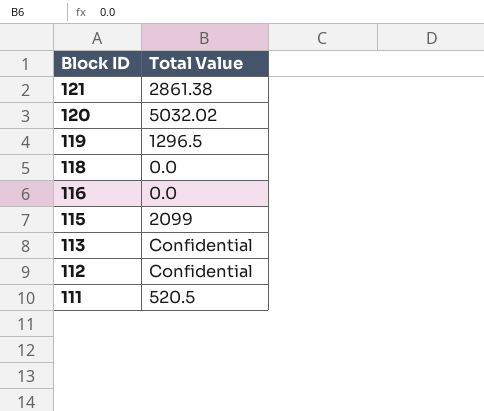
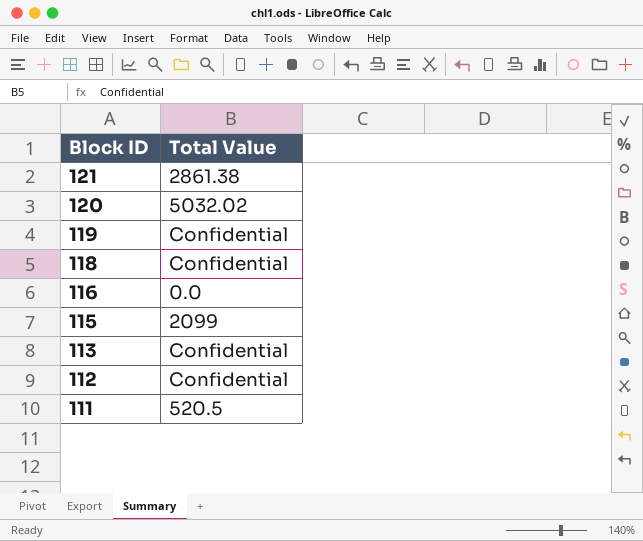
119 | Total Value: 1296.5 -> Confidential
118 | Total Value: 0.0 -> Confidential

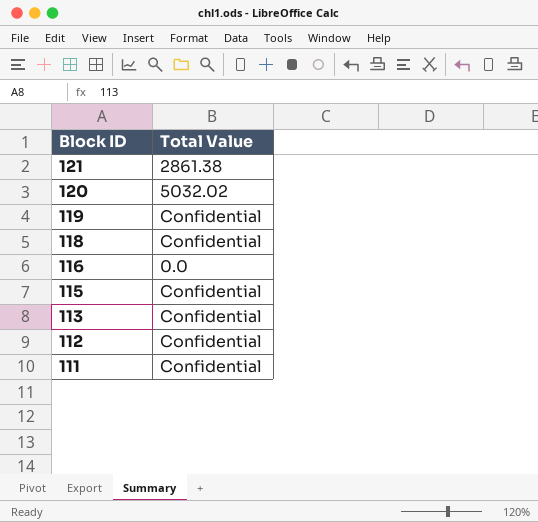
115 | Total Value: 2099 -> Confidential
111 | Total Value: 520.5 -> Confidential

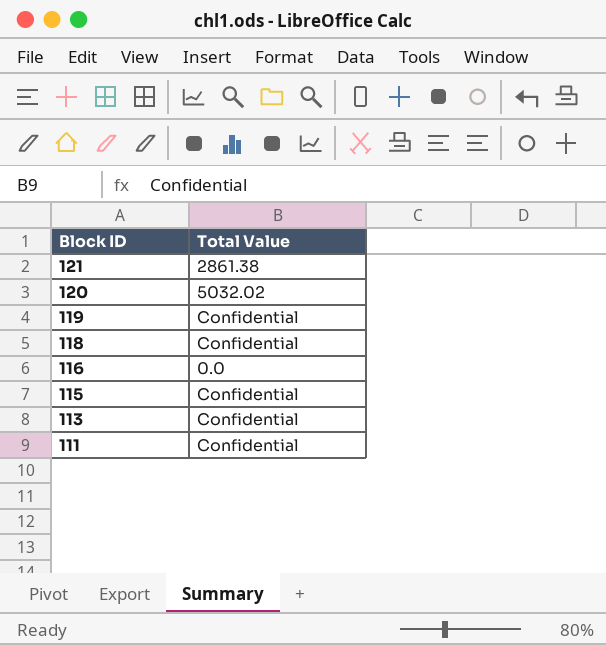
row 112: Confidential -> none

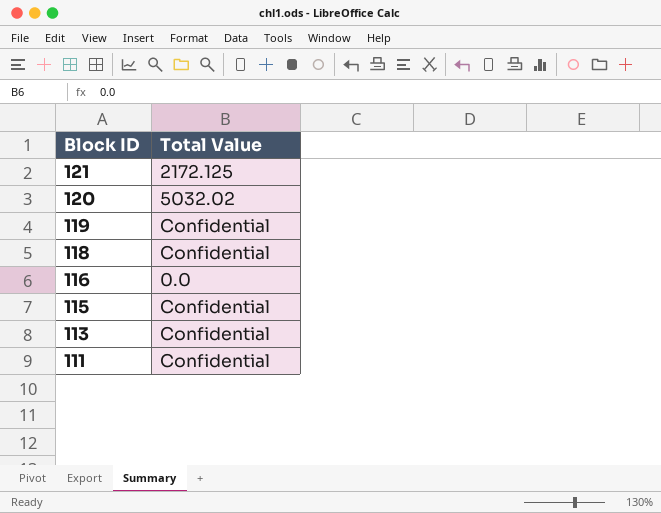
121 | Total Value: 2861.38 -> 2172.125

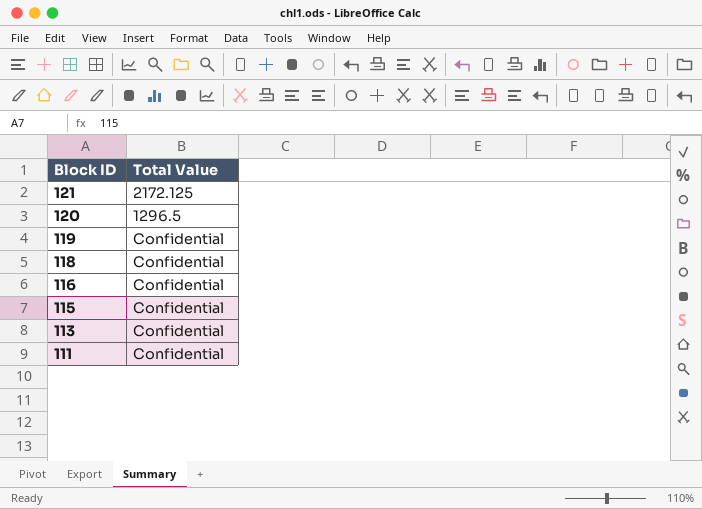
120 | Total Value: 5032.02 -> 1296.5
116 | Total Value: 0.0 -> Confidential

